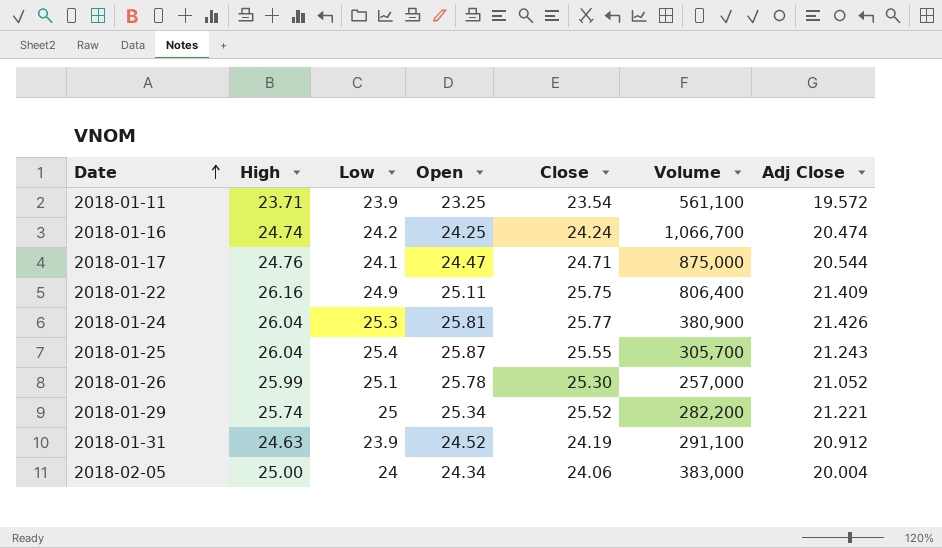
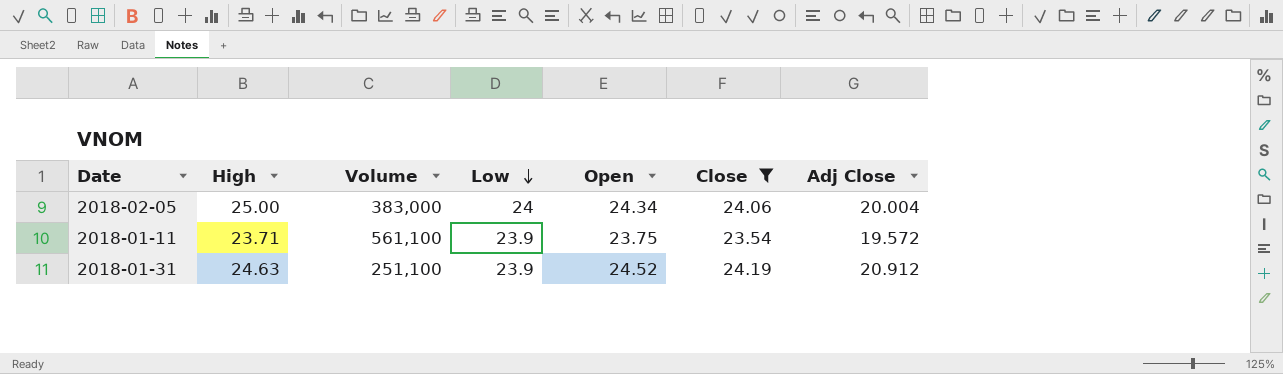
filter: none -> Close <= 24.19
row order: Date ascending -> Low descending
column Volume | position: 6 -> 3
2018-01-11 | Open: 23.25 -> 23.75
2018-01-31 | Volume: 291,100 -> 251,100

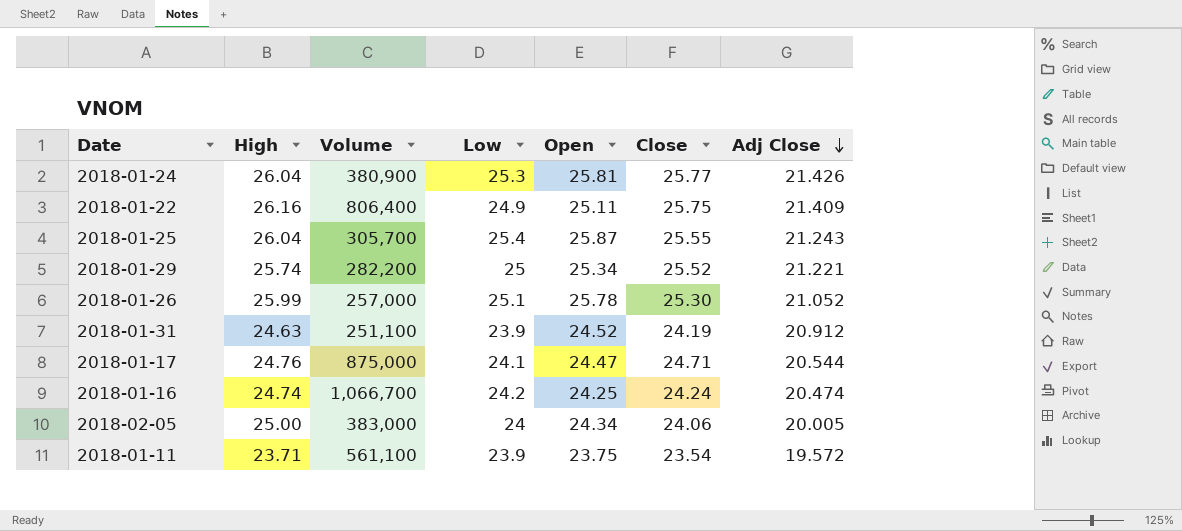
filter: Close <= 24.19 -> none
row order: Low descending -> Adj Close descending
2018-02-05 | Adj Close: 20.004 -> 20.005

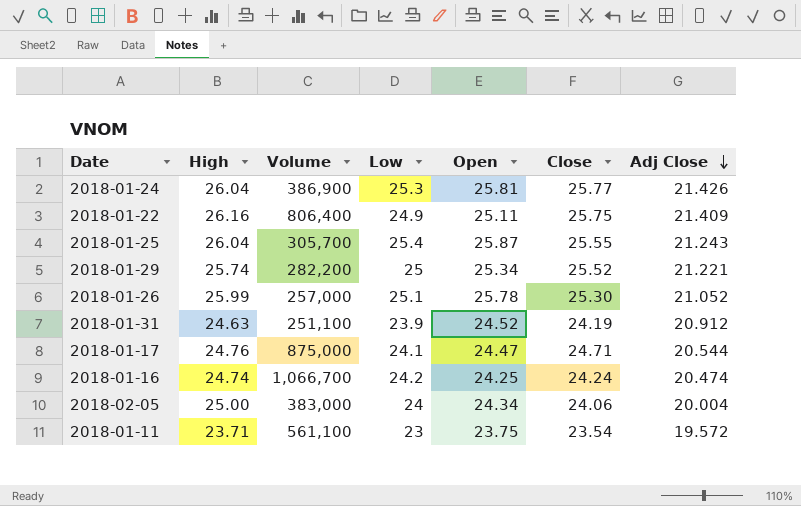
2018-01-24 | Volume: 380,900 -> 386,900
2018-02-05 | Adj Close: 20.005 -> 20.004
2018-01-11 | Low: 23.9 -> 23

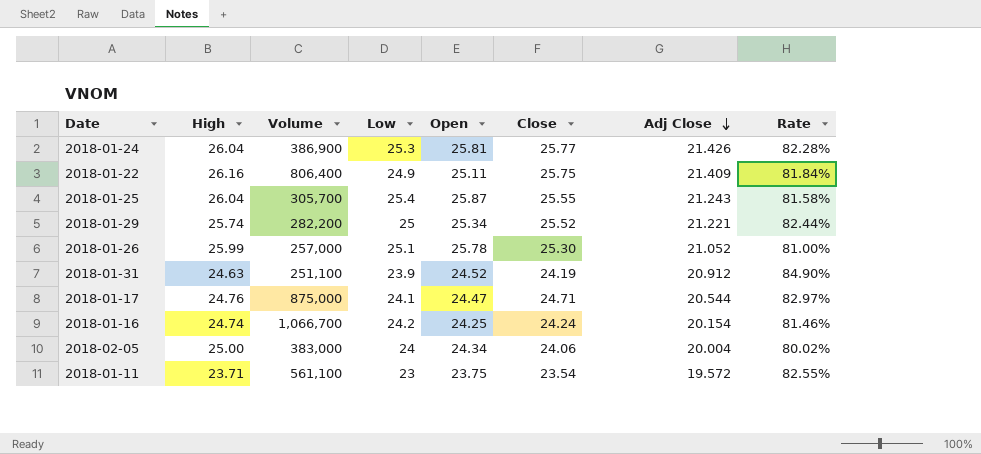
column Rate | formula: none -> [Adj Close] / [High]
2018-01-16 | Adj Close: 20.474 -> 20.154

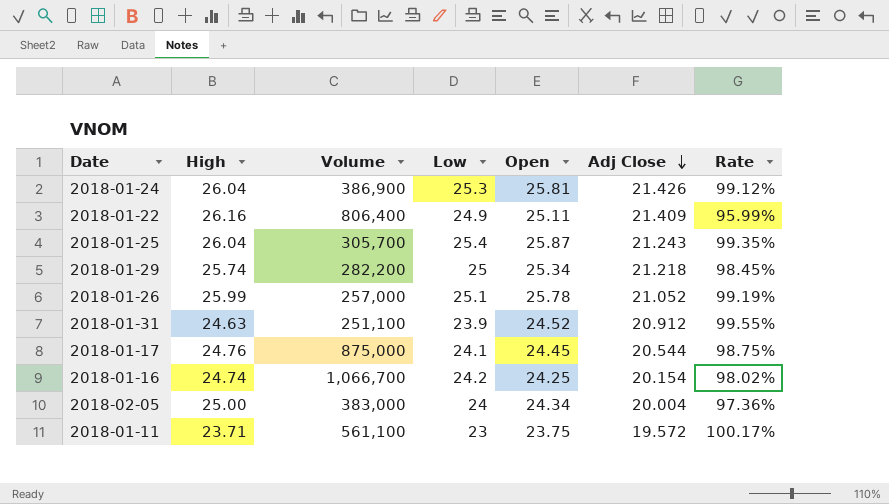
column Close | position: 6 -> none
column Rate | formula: [Adj Close] / [High] -> [Open] / [High]
2018-01-29 | Adj Close: 21.221 -> 21.218
2018-01-17 | Open: 24.47 -> 24.45

